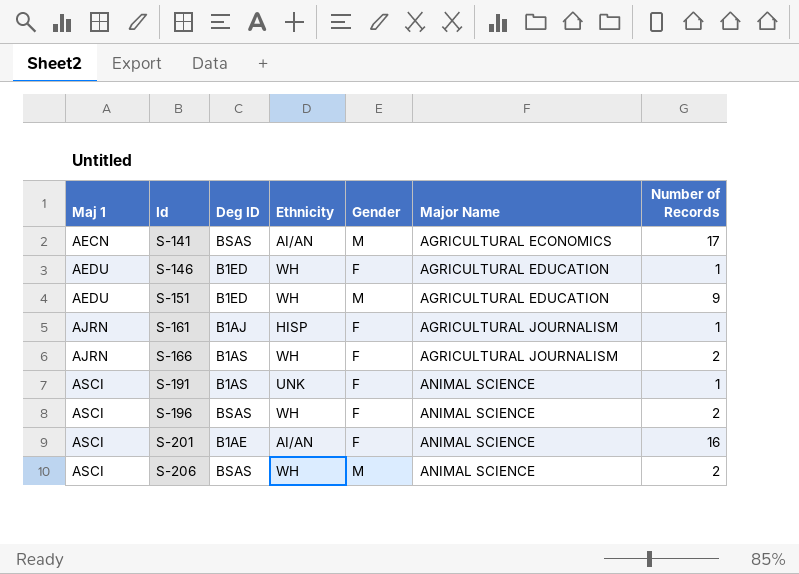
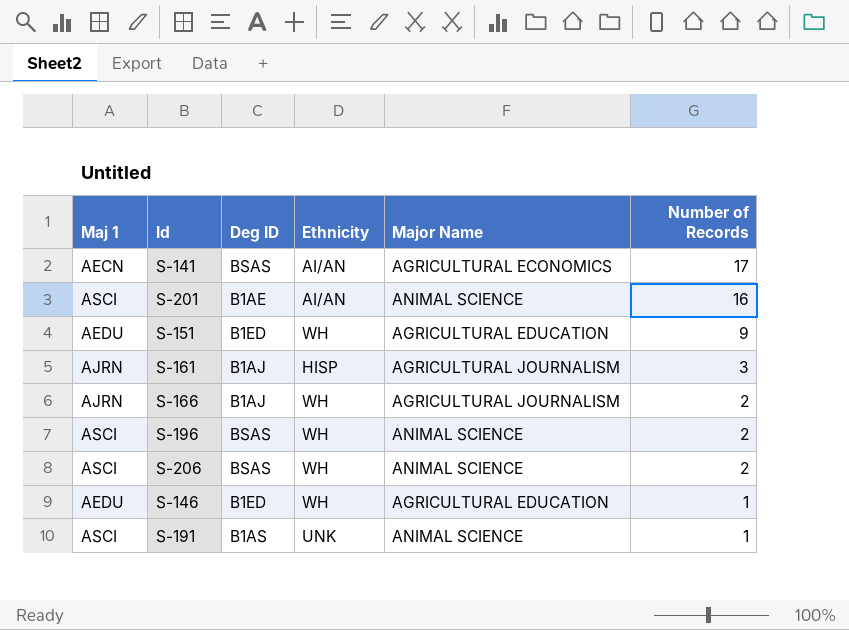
row order: Maj 1 ascending -> Number of Records descending
column Gender | position: 5 -> none
S-161 | Number of Records: 1 -> 3
S-166 | Deg ID: B1AS -> B1AJ

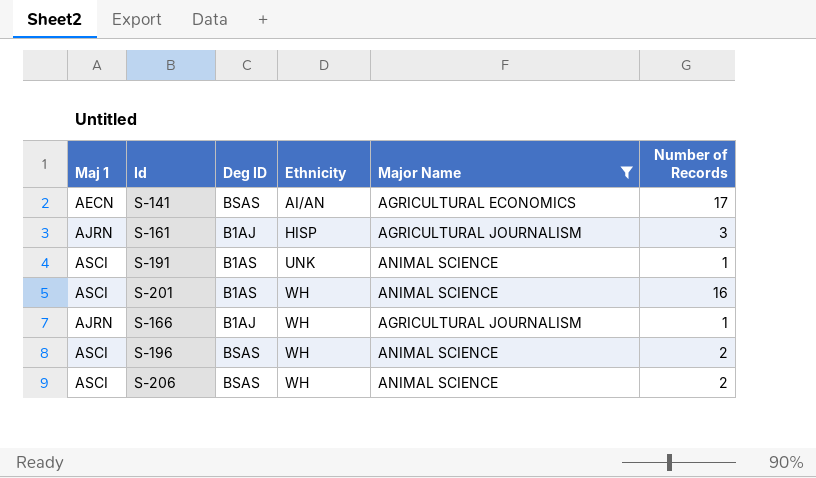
filter: none -> Major Name != AGRICULTURAL EDUCATION
row order: Number of Records descending -> Ethnicity ascending
S-201 | Deg ID: B1AE -> B1AS
S-201 | Ethnicity: AI/AN -> WH
S-166 | Number of Records: 2 -> 1

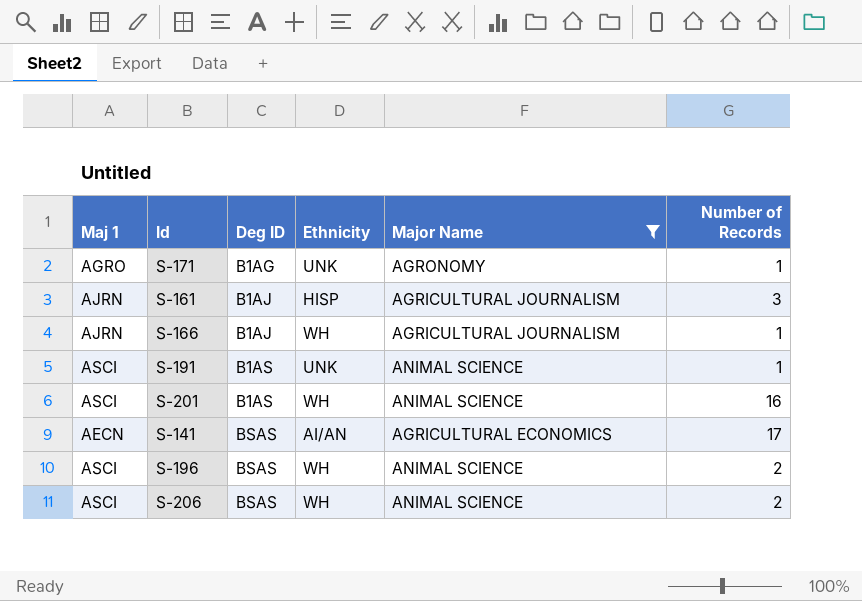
row order: Ethnicity ascending -> Deg ID ascending
row S-171: none -> AGRO | B1AG | UNK | AGRONOMY | 1

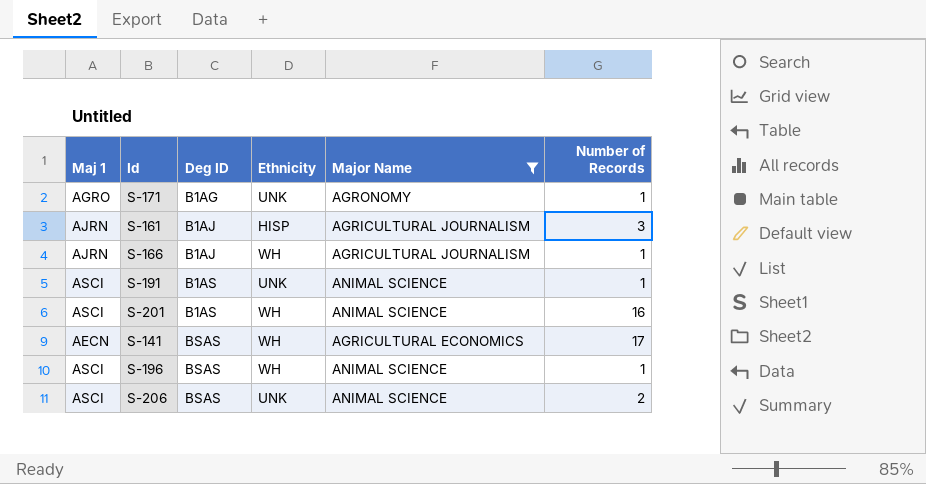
S-141 | Ethnicity: AI/AN -> WH
S-196 | Number of Records: 2 -> 1
S-206 | Ethnicity: WH -> UNK

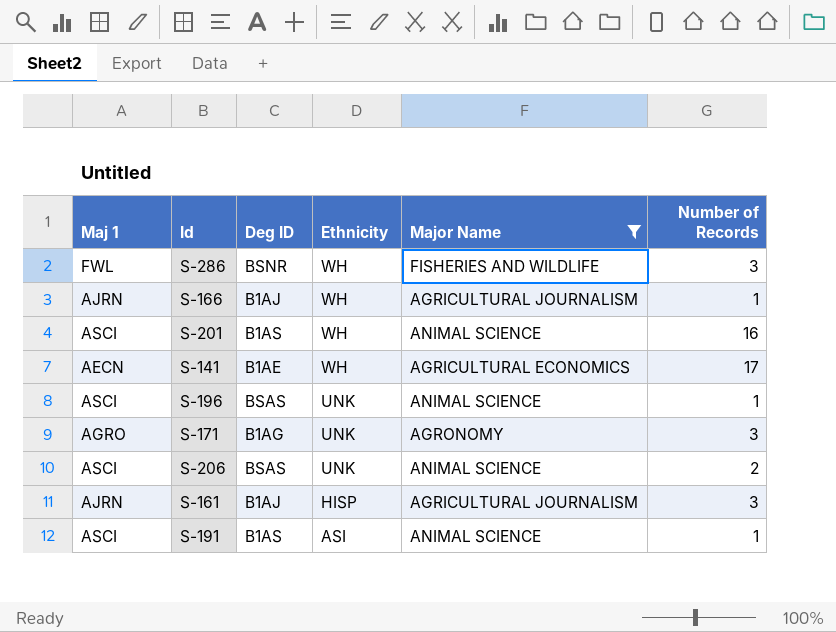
row order: Deg ID ascending -> Ethnicity descending
row S-286: none -> FWL | BSNR | WH | FISHERIES AND WILDLIFE | 3
S-141 | Deg ID: BSAS -> B1AE
S-196 | Ethnicity: WH -> UNK
S-171 | Number of Records: 1 -> 3
S-191 | Ethnicity: UNK -> ASI

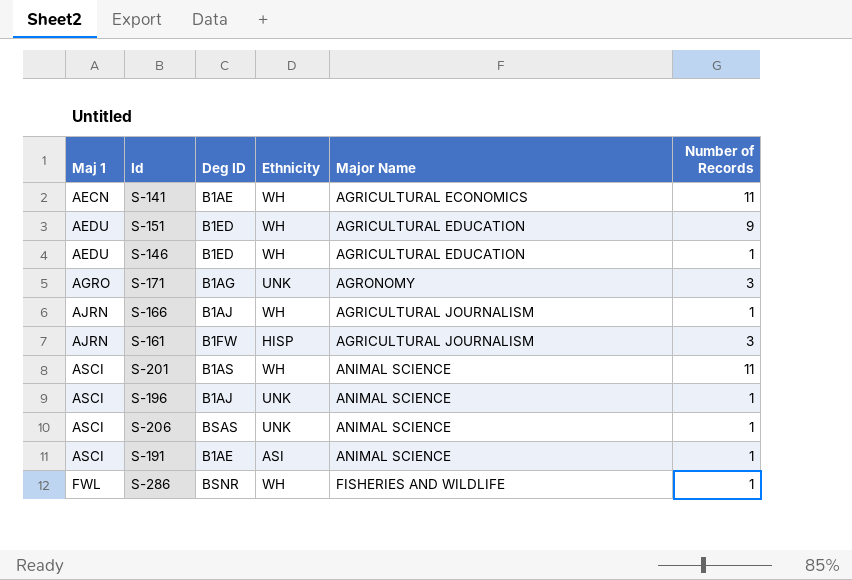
filter: Major Name != AGRICULTURAL EDUCATION -> none
row order: Ethnicity descending -> Maj 1 ascending
S-141 | Number of Records: 17 -> 11
S-161 | Deg ID: B1AJ -> B1FW
S-201 | Number of Records: 16 -> 11
S-196 | Deg ID: BSAS -> B1AJ
S-206 | Number of Records: 2 -> 1
S-191 | Deg ID: B1AS -> B1AE
S-286 | Number of Records: 3 -> 1

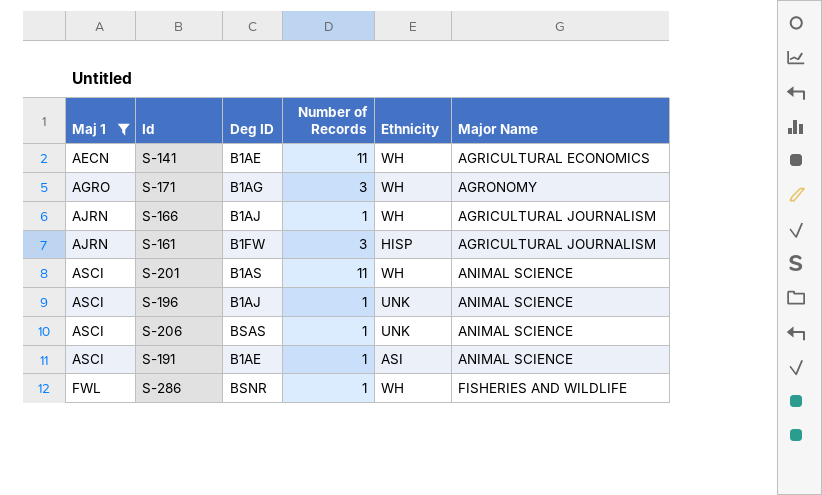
filter: none -> Maj 1 != AEDU
column Number of Records | position: 6 -> 4
S-171 | Ethnicity: UNK -> WH

